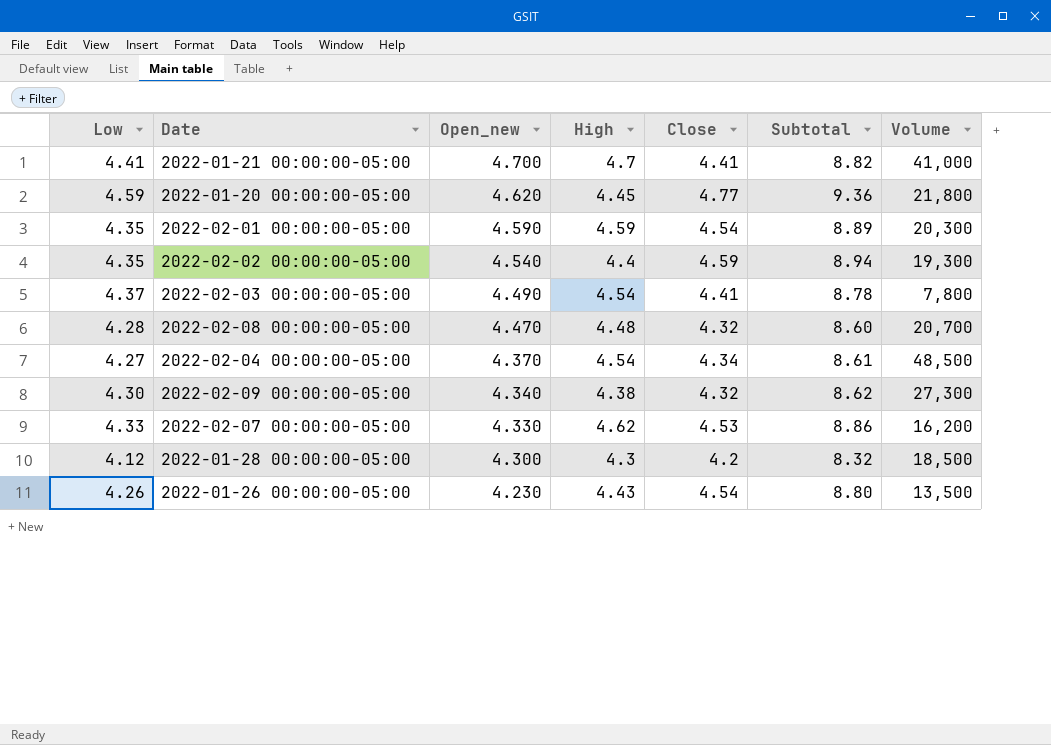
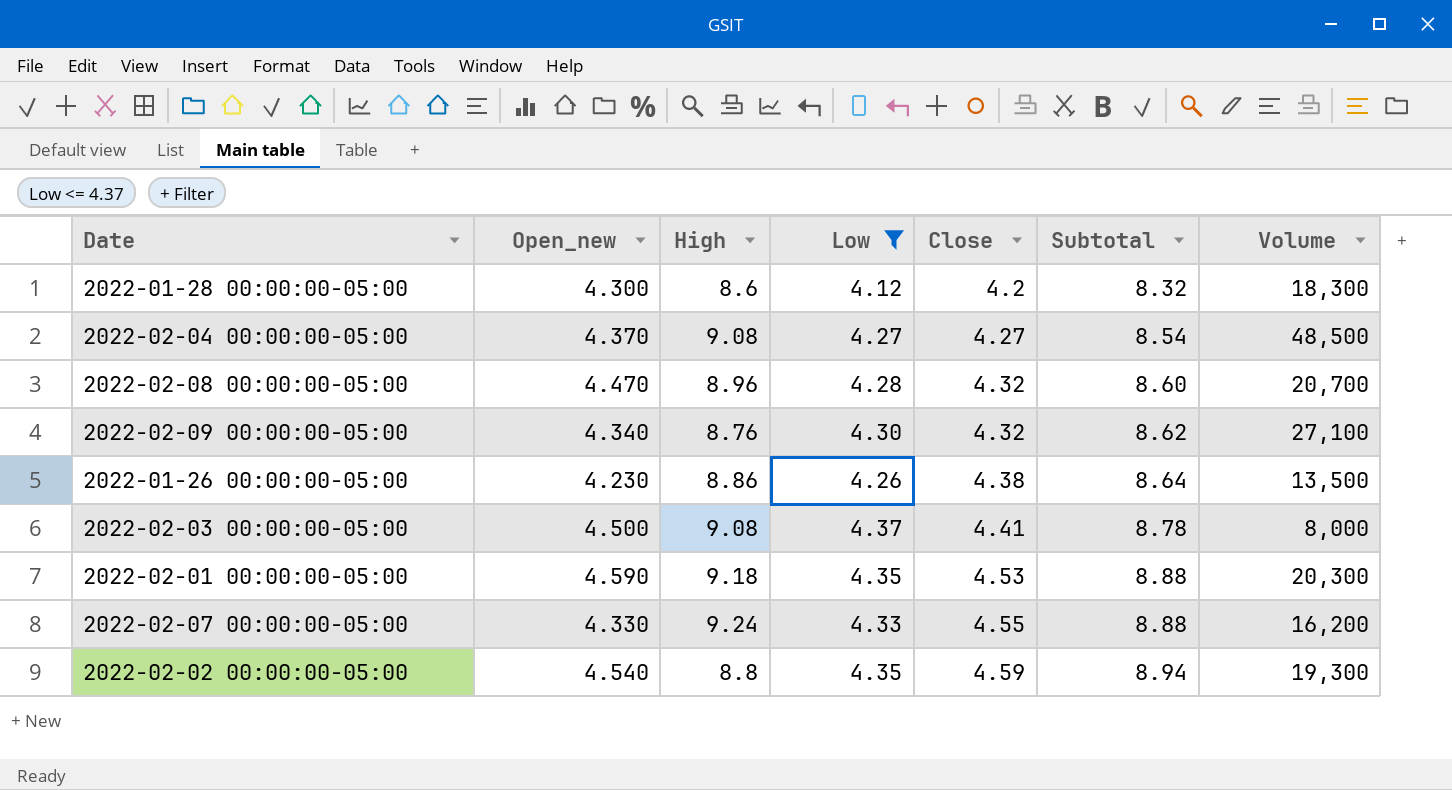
filter: none -> Low <= 4.37
row order: Open_new descending -> Close ascending
column Low | position: 1 -> 4
2022-01-28 00:00:00-05:00 | High: 4.3 -> 8.6
2022-01-28 00:00:00-05:00 | Volume: 18,500 -> 18,300
2022-02-04 00:00:00-05:00 | High: 4.54 -> 9.08
2022-02-04 00:00:00-05:00 | Close: 4.34 -> 4.27
2022-02-04 00:00:00-05:00 | Subtotal: 8.61 -> 8.54
2022-02-08 00:00:00-05:00 | High: 4.48 -> 8.96
2022-02-09 00:00:00-05:00 | High: 4.38 -> 8.76
2022-02-09 00:00:00-05:00 | Volume: 27,300 -> 27,100
2022-01-26 00:00:00-05:00 | High: 4.43 -> 8.86
2022-01-26 00:00:00-05:00 | Close: 4.54 -> 4.38
2022-01-26 00:00:00-05:00 | Subtotal: 8.80 -> 8.64
2022-02-03 00:00:00-05:00 | Open_new: 4.490 -> 4.500
2022-02-03 00:00:00-05:00 | High: 4.54 -> 9.08
2022-02-03 00:00:00-05:00 | Volume: 7,800 -> 8,000
2022-02-01 00:00:00-05:00 | High: 4.59 -> 9.18
2022-02-01 00:00:00-05:00 | Close: 4.54 -> 4.53
2022-02-01 00:00:00-05:00 | Subtotal: 8.89 -> 8.88
2022-02-07 00:00:00-05:00 | High: 4.62 -> 9.24
2022-02-07 00:00:00-05:00 | Close: 4.53 -> 4.55
2022-02-07 00:00:00-05:00 | Subtotal: 8.86 -> 8.88
2022-02-02 00:00:00-05:00 | High: 4.4 -> 8.8

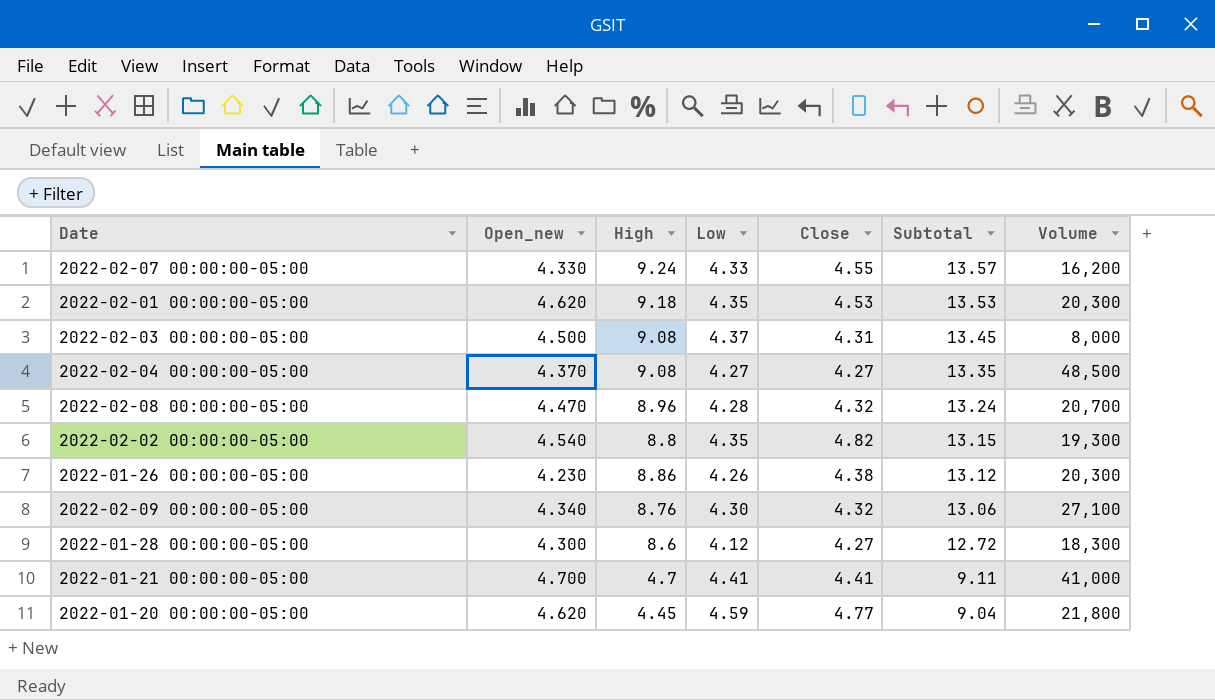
filter: Low <= 4.37 -> none
row order: Close ascending -> Subtotal descending
column Subtotal | formula: [Low] + [Close] -> [High] + [Low]
2022-02-01 00:00:00-05:00 | Open_new: 4.590 -> 4.620
2022-02-03 00:00:00-05:00 | Close: 4.41 -> 4.31
2022-02-02 00:00:00-05:00 | Close: 4.59 -> 4.82
2022-01-26 00:00:00-05:00 | Volume: 13,500 -> 20,300
2022-01-28 00:00:00-05:00 | Close: 4.2 -> 4.27

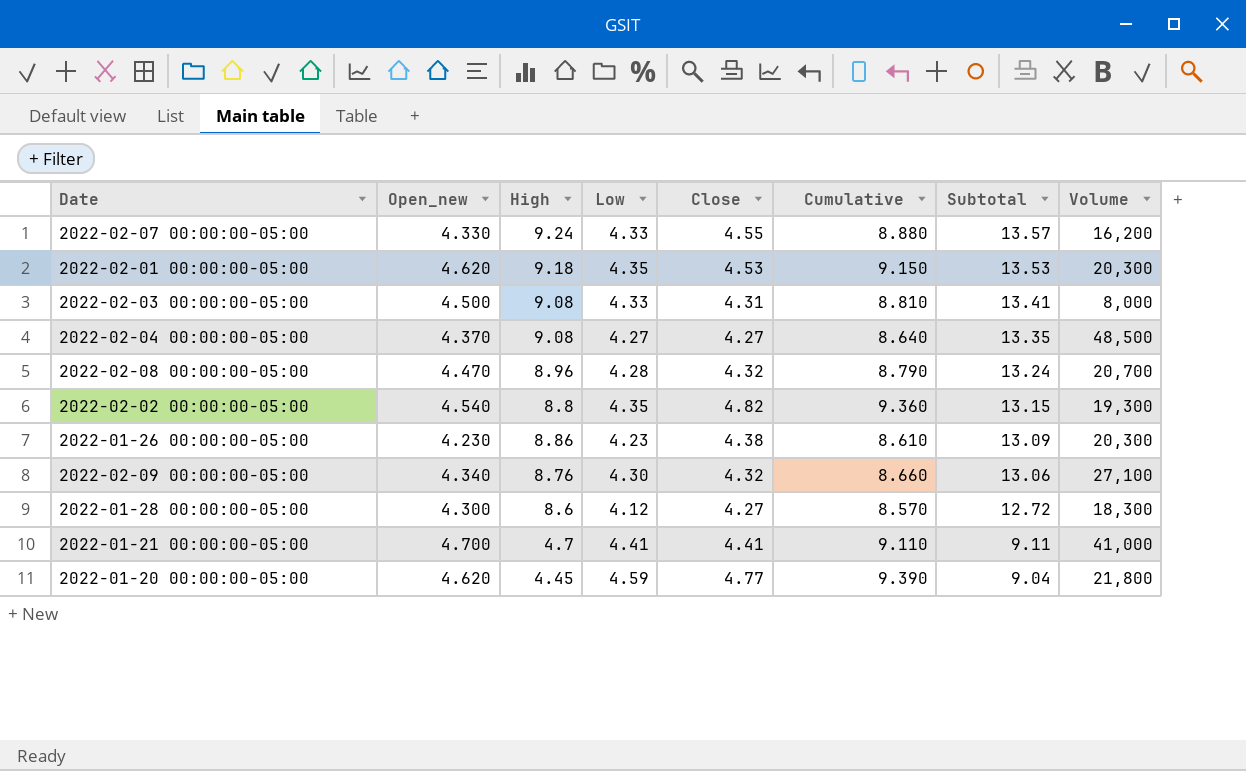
column Cumulative | formula: none -> [Open_new] + [Close]
2022-02-03 00:00:00-05:00 | Low: 4.37 -> 4.33
2022-02-03 00:00:00-05:00 | Subtotal: 13.45 -> 13.41
2022-01-26 00:00:00-05:00 | Low: 4.26 -> 4.23
2022-01-26 00:00:00-05:00 | Subtotal: 13.12 -> 13.09

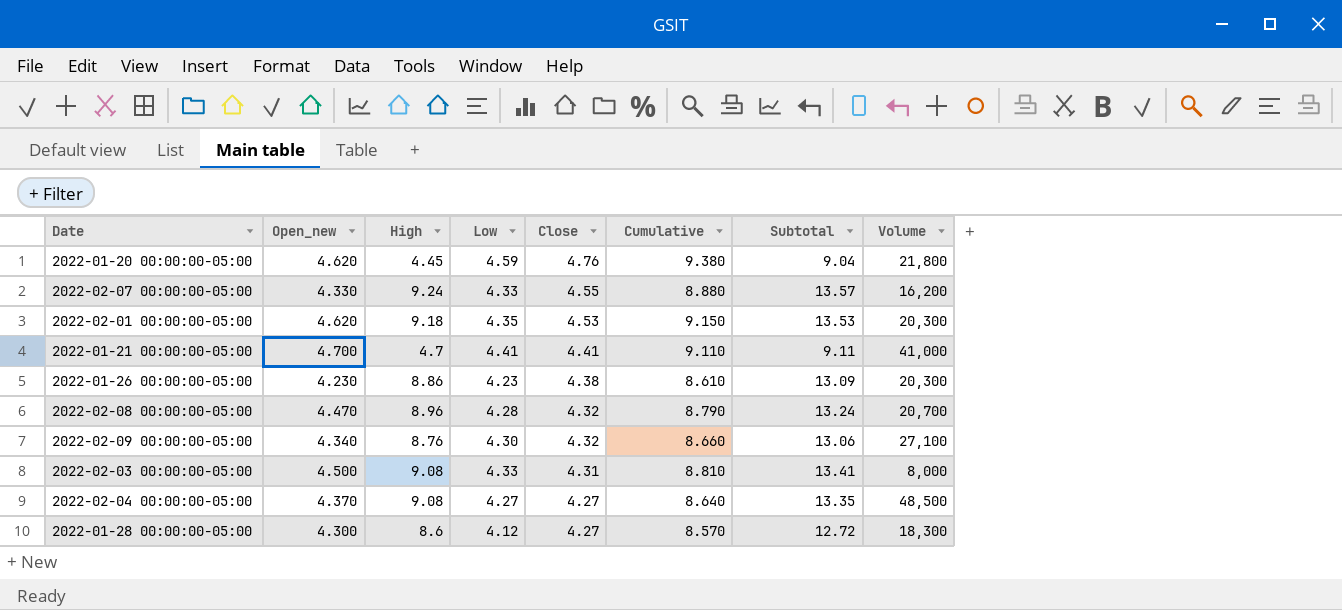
row order: Subtotal descending -> Close descending
row 2022-02-02 00:00:00-05:00: 4.540 | 8.8 | 4.35 | 4.82 | 9.360 | 13.15 | 19,300 -> none
2022-01-20 00:00:00-05:00 | Close: 4.77 -> 4.76
2022-01-20 00:00:00-05:00 | Cumulative: 9.390 -> 9.380

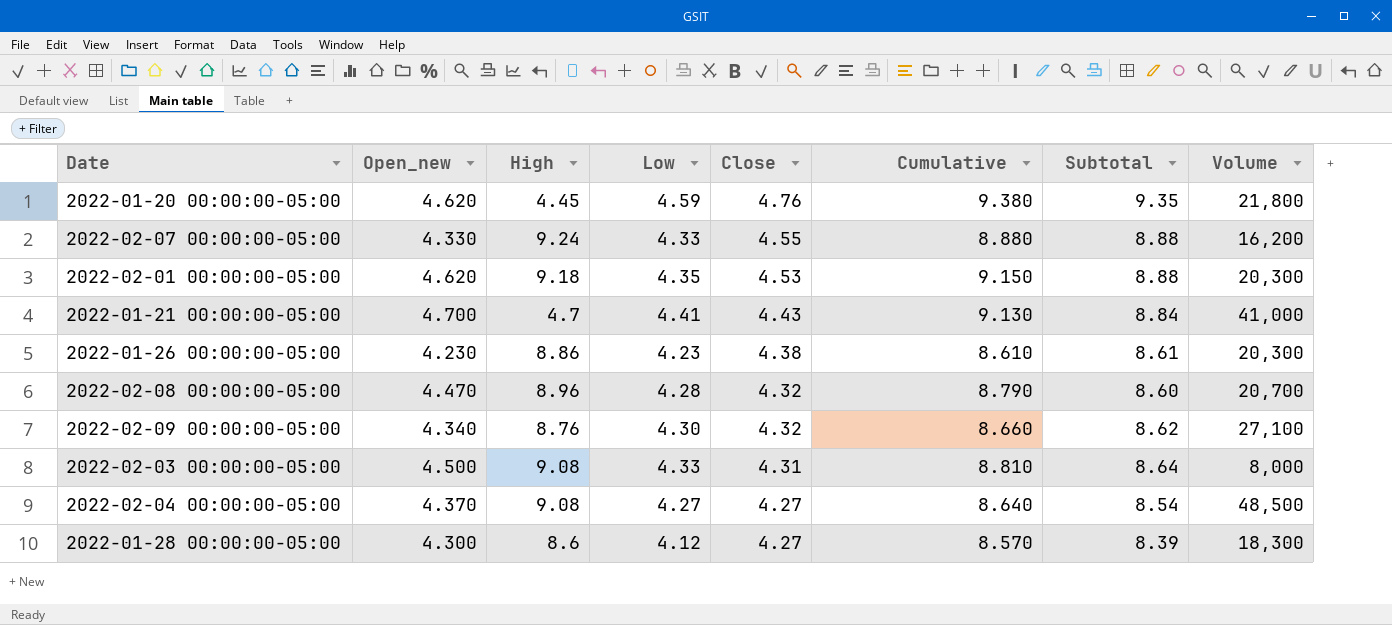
column Subtotal | formula: [High] + [Low] -> [Low] + [Close]
2022-01-21 00:00:00-05:00 | Close: 4.41 -> 4.43
2022-01-21 00:00:00-05:00 | Cumulative: 9.110 -> 9.130

